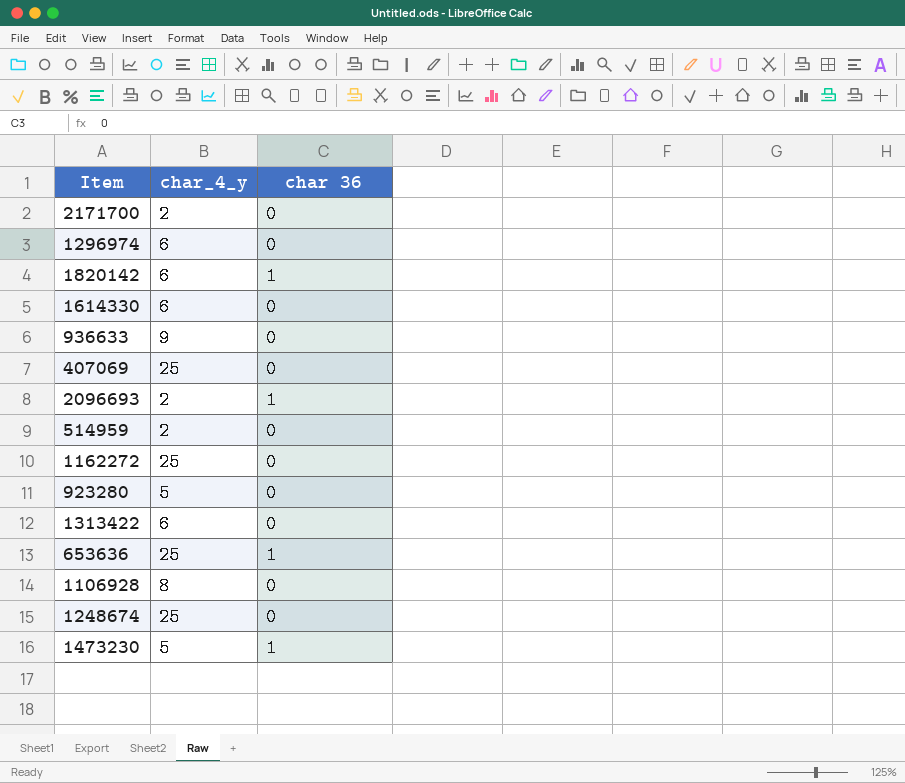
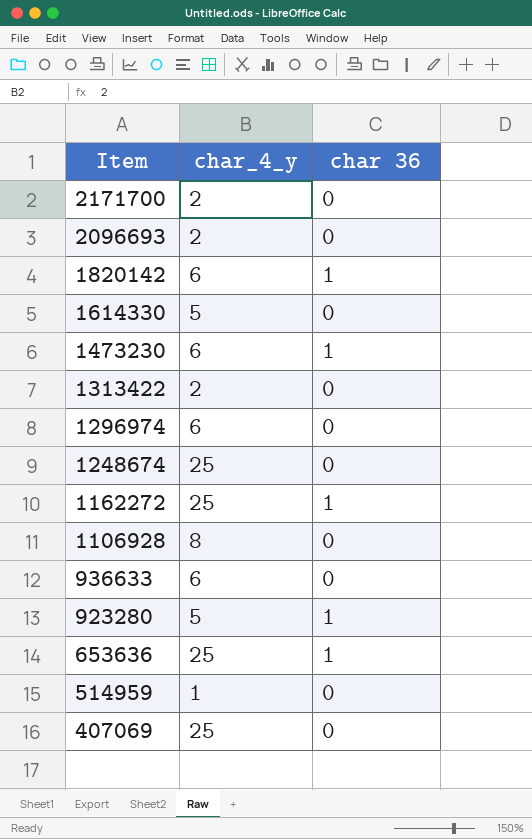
row order: none -> Item descending
2096693 | char 36: 1 -> 0
1614330 | char_4_y: 6 -> 5
1473230 | char_4_y: 5 -> 6
1313422 | char_4_y: 6 -> 2
1162272 | char 36: 0 -> 1
936633 | char_4_y: 9 -> 6
923280 | char 36: 0 -> 1
514959 | char_4_y: 2 -> 1

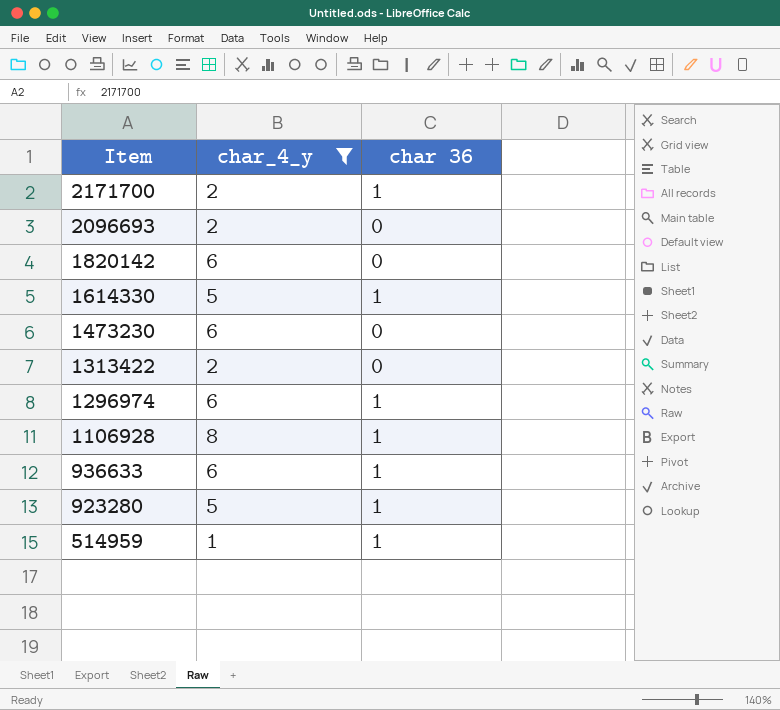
filter: none -> char_4_y != 25
2171700 | char 36: 0 -> 1
1820142 | char 36: 1 -> 0
1614330 | char 36: 0 -> 1
1473230 | char 36: 1 -> 0
1296974 | char 36: 0 -> 1
1106928 | char 36: 0 -> 1
936633 | char 36: 0 -> 1
514959 | char 36: 0 -> 1

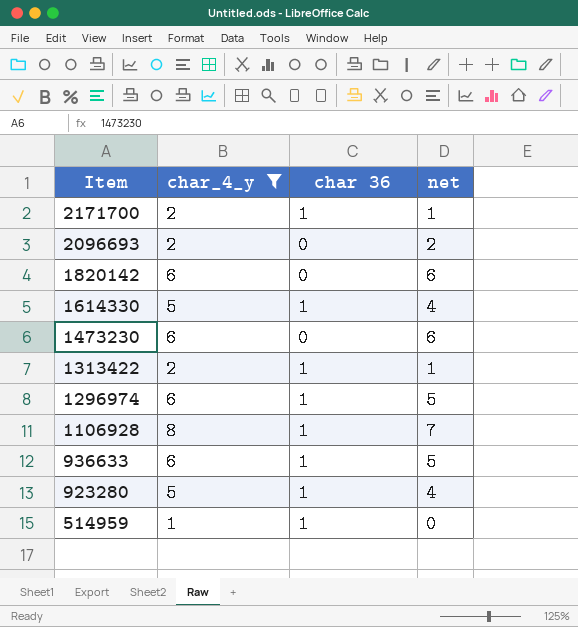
column net | formula: none -> [char_4_y] - [char 36]
1313422 | char 36: 0 -> 1

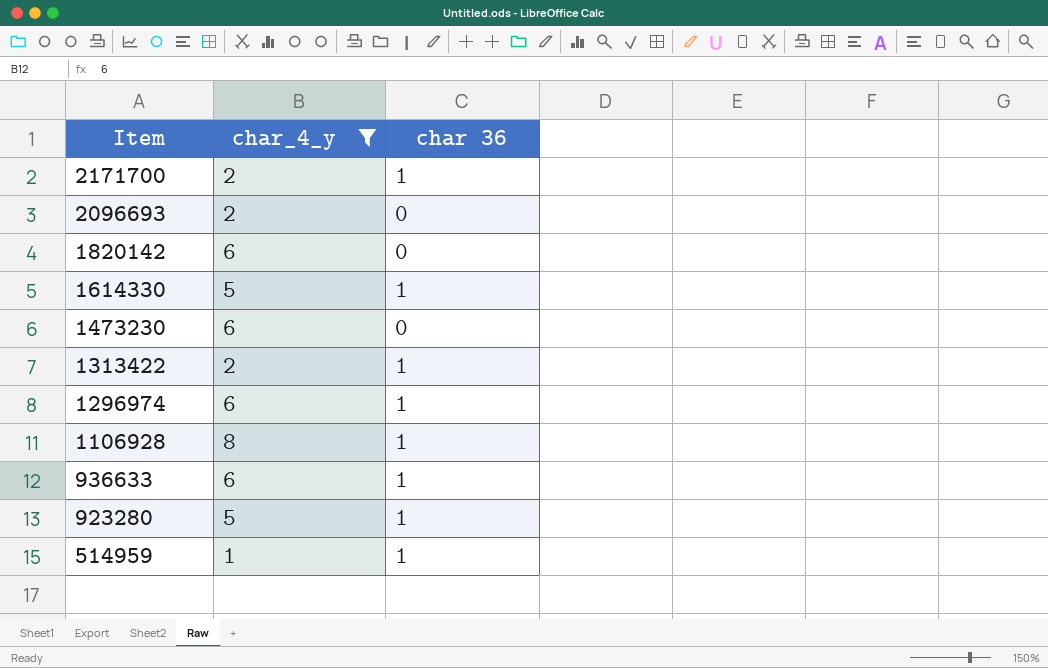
column net | formula: [char_4_y] - [char 36] -> none

